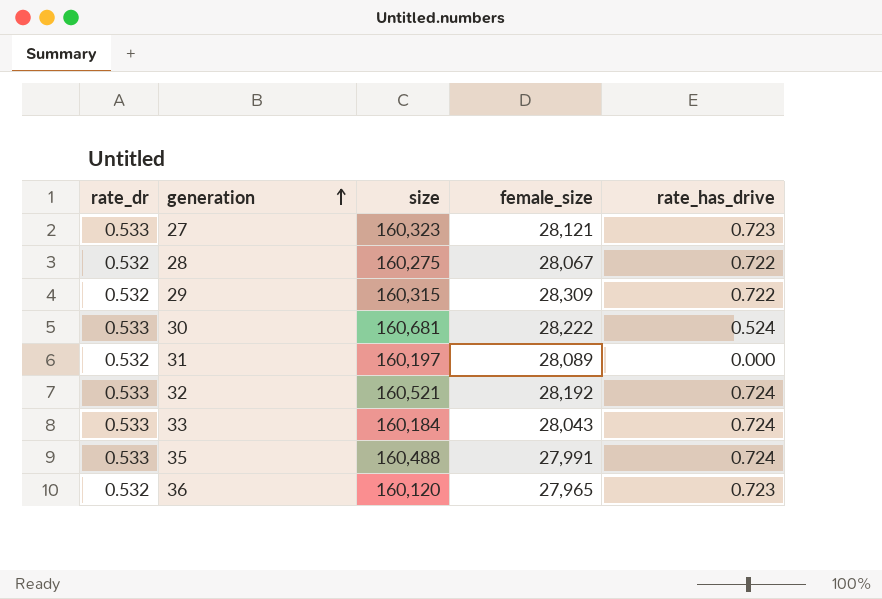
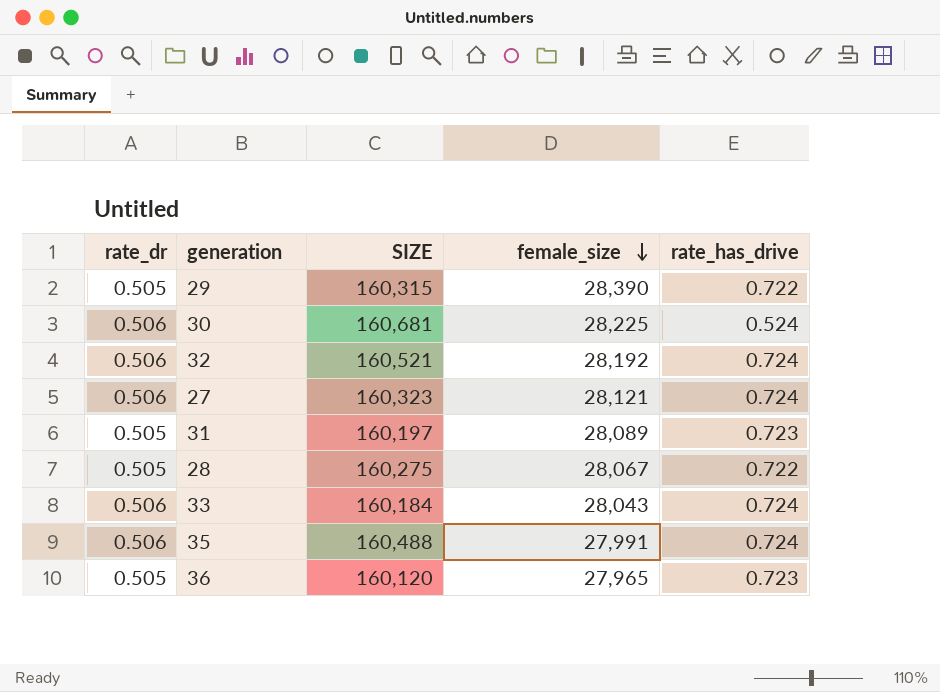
row order: generation ascending -> female_size descending
column name: size -> SIZE
29 | rate_dr: 0.532 -> 0.505
29 | female_size: 28,309 -> 28,390
30 | rate_dr: 0.533 -> 0.506
30 | female_size: 28,222 -> 28,225
32 | rate_dr: 0.533 -> 0.506
27 | rate_dr: 0.533 -> 0.506
27 | rate_has_drive: 0.723 -> 0.724
31 | rate_dr: 0.532 -> 0.505
31 | rate_has_drive: 0.000 -> 0.723
28 | rate_dr: 0.532 -> 0.505
33 | rate_dr: 0.533 -> 0.506
35 | rate_dr: 0.533 -> 0.506
36 | rate_dr: 0.532 -> 0.505

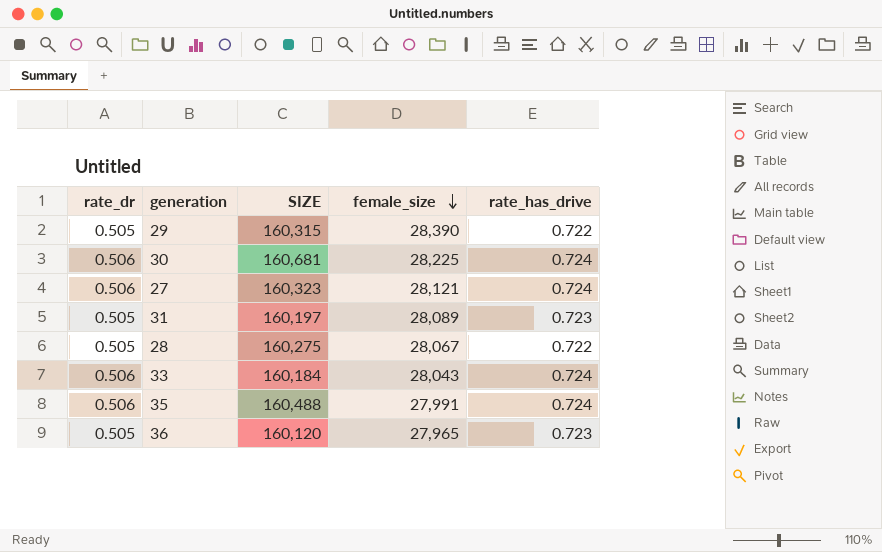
row 32: 0.506 | 160,521 | 28,192 | 0.724 -> none
30 | rate_has_drive: 0.524 -> 0.724

